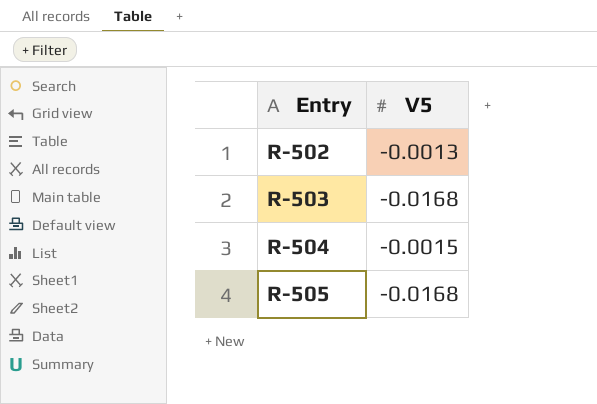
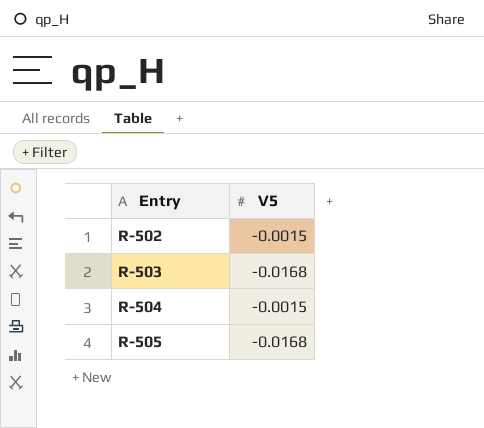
R-502 | V5: -0.0013 -> -0.0015

